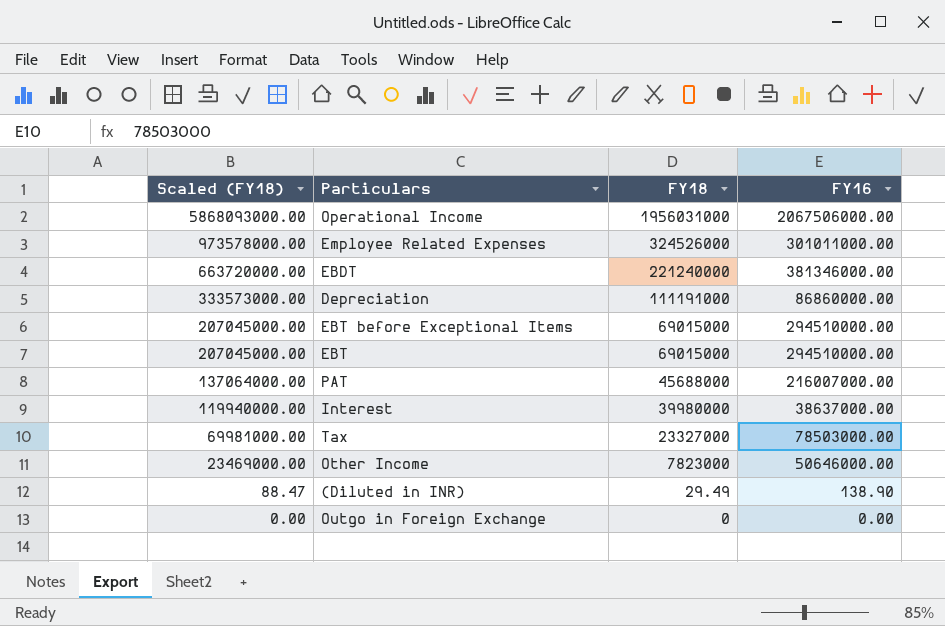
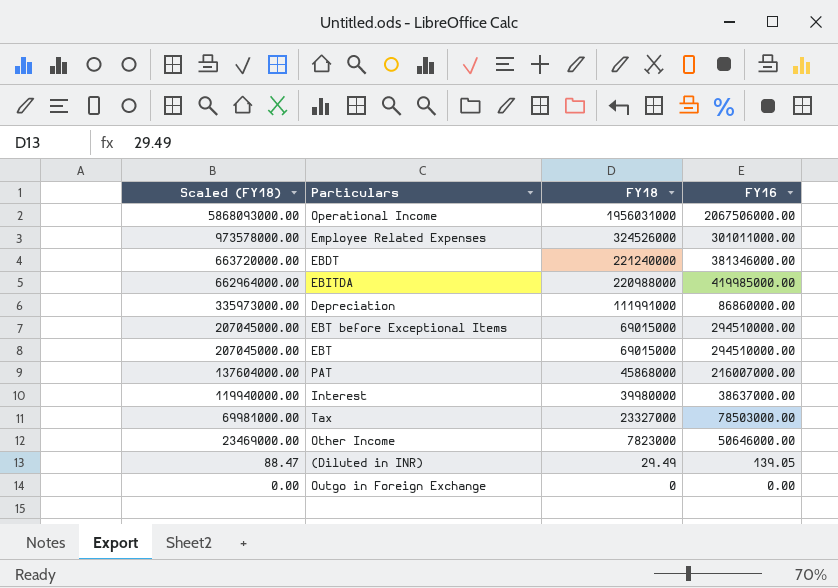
row EBITDA: none -> 662964000.00 | 220988000 | 419985000.00
Depreciation | Scaled (FY18): 333573000.00 -> 335973000.00
Depreciation | FY18: 111191000 -> 111991000
PAT | Scaled (FY18): 137064000.00 -> 137604000.00
PAT | FY18: 45688000 -> 45868000
(Diluted in INR) | FY16: 138.90 -> 139.05

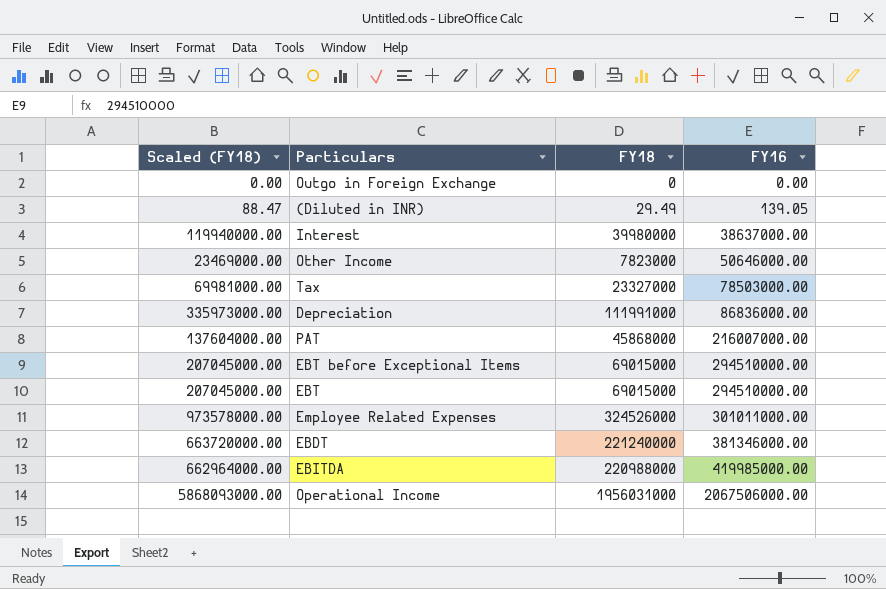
row order: Scaled (FY18) descending -> FY16 ascending
Depreciation | FY16: 86860000.00 -> 86836000.00

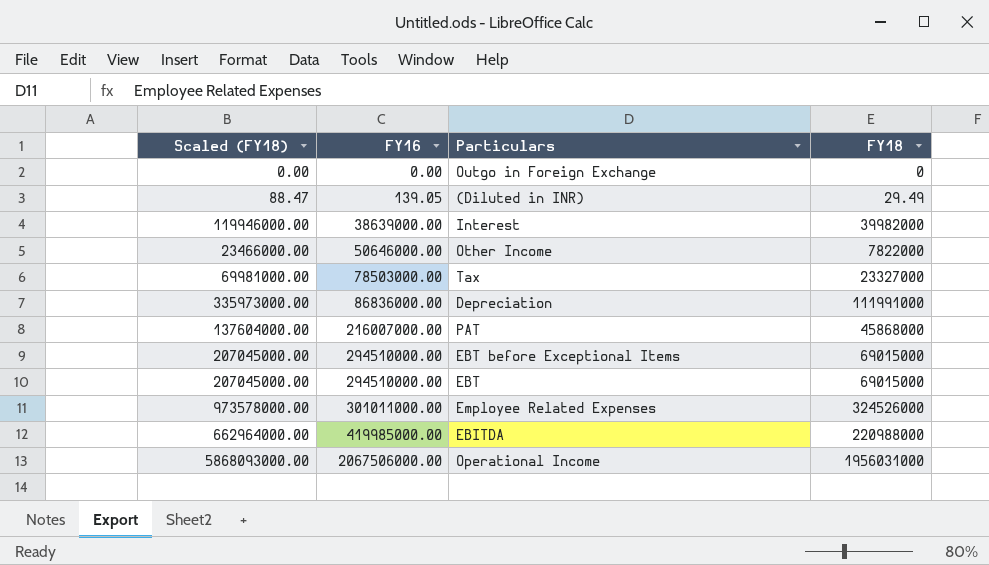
column FY16 | position: 4 -> 2
row EBDT: 663720000.00 | 221240000 | 381346000.00 -> none
Interest | Scaled (FY18): 119940000.00 -> 119946000.00
Interest | FY16: 38637000.00 -> 38639000.00
Interest | FY18: 39980000 -> 39982000
Other Income | Scaled (FY18): 23469000.00 -> 23466000.00
Other Income | FY18: 7823000 -> 7822000

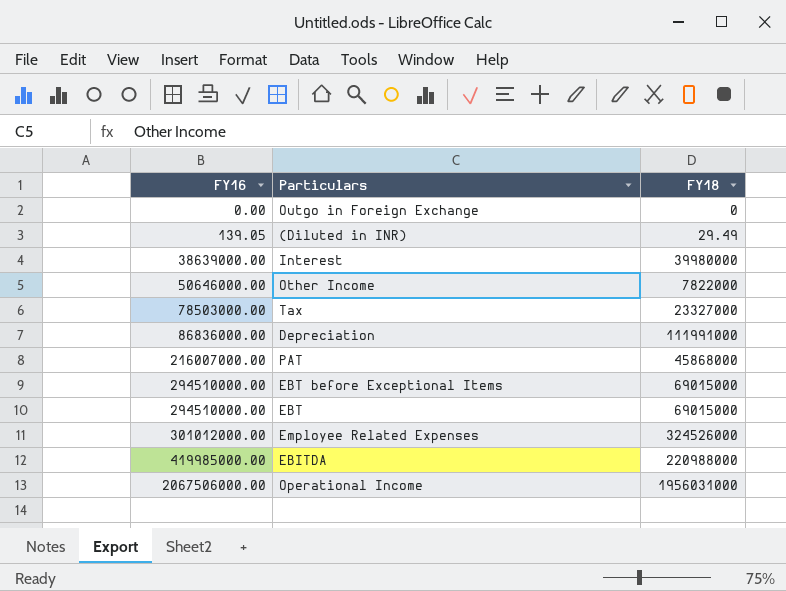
column Scaled (FY18) | formula: [FY18] * 3 -> none
Interest | FY18: 39982000 -> 39980000
Employee Related Expenses | FY16: 301011000.00 -> 301012000.00

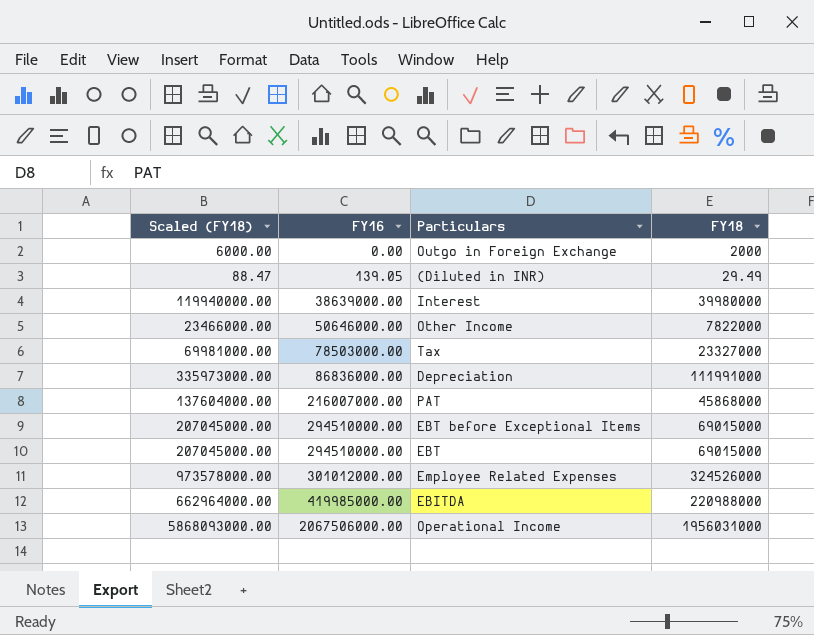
column Scaled (FY18) | formula: none -> [FY18] * 3
Outgo in Foreign Exchange | FY18: 0 -> 2000

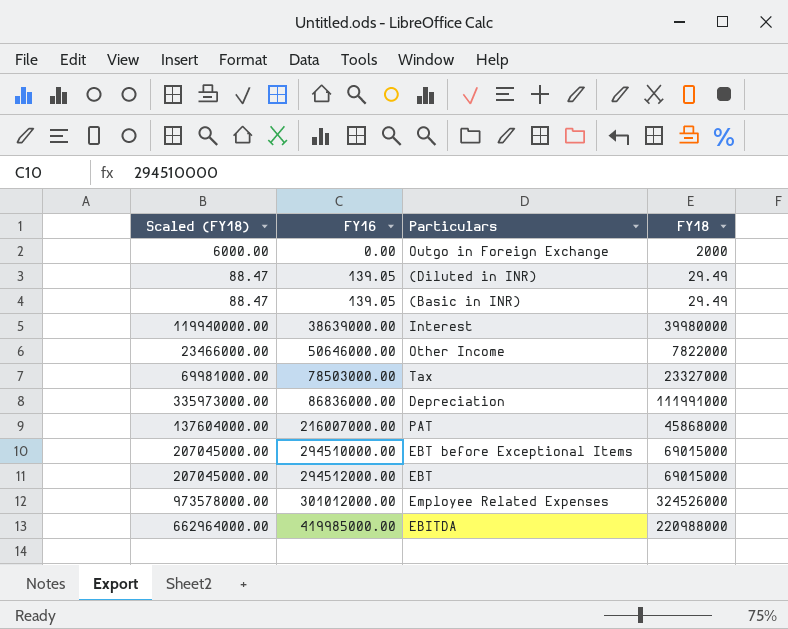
row Operational Income: 5868093000.00 | 2067506000.00 | 1956031000 -> none
row (Basic in INR): none -> 88.47 | 139.05 | 29.49
EBT | FY16: 294510000.00 -> 294512000.00

